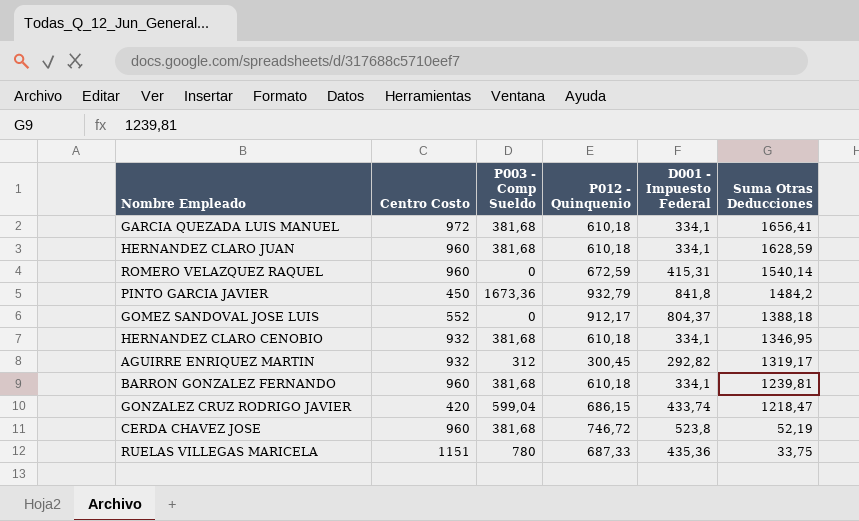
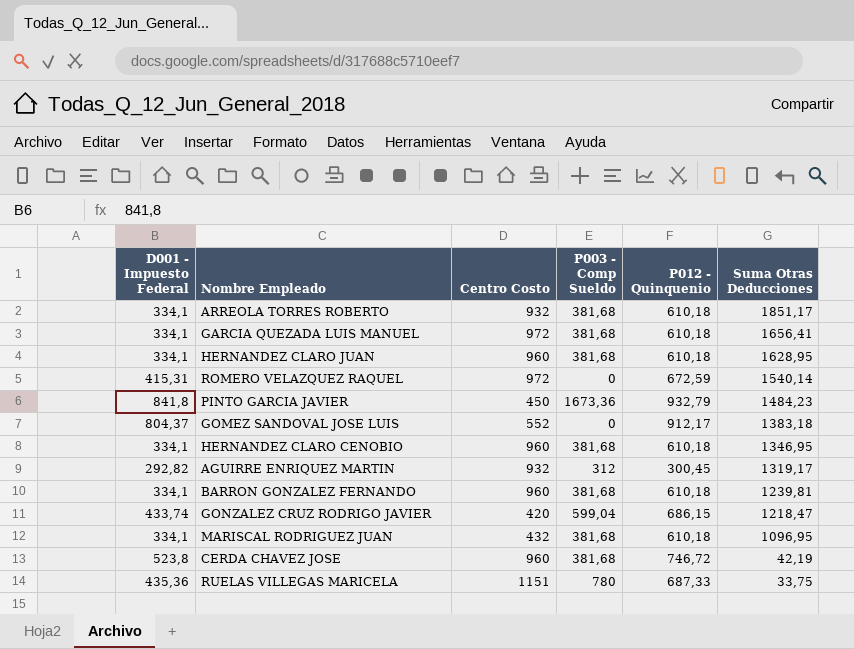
column D001 - Impuesto Federal | position: 5 -> 1
row ARREOLA TORRES ROBERTO: none -> 334,1 | 932 | 381,68 | 610,18 | 1851,17
HERNANDEZ CLARO JUAN | Suma Otras Deducciones: 1628,59 -> 1628,95
ROMERO VELAZQUEZ RAQUEL | Centro Costo: 960 -> 972
PINTO GARCIA JAVIER | Suma Otras Deducciones: 1484,2 -> 1484,23
GOMEZ SANDOVAL JOSE LUIS | Suma Otras Deducciones: 1388,18 -> 1383,18
HERNANDEZ CLARO CENOBIO | Centro Costo: 932 -> 960
row MARISCAL RODRIGUEZ JUAN: none -> 334,1 | 432 | 381,68 | 610,18 | 1096,95
CERDA CHAVEZ JOSE | Suma Otras Deducciones: 52,19 -> 42,19

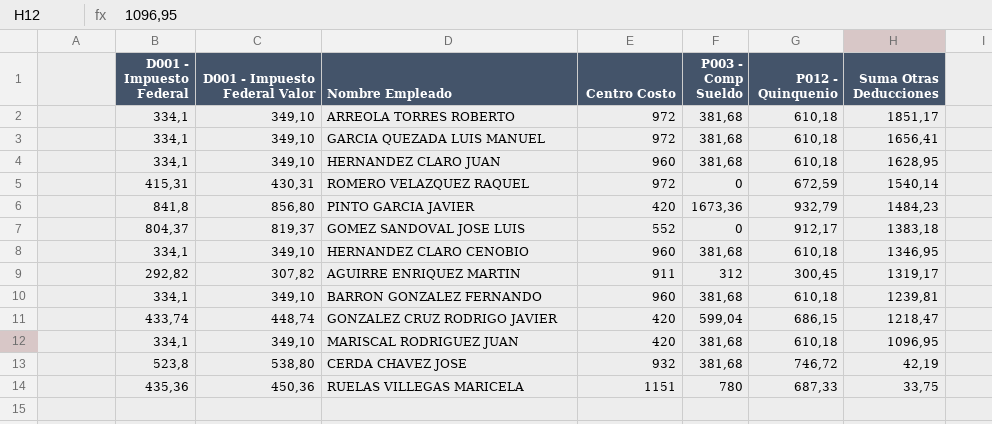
column D001 - Impuesto Federal Valor | formula: none -> [D001 - Impuesto Federal] + 15
ARREOLA TORRES ROBERTO | Centro Costo: 932 -> 972
PINTO GARCIA JAVIER | Centro Costo: 450 -> 420
AGUIRRE ENRIQUEZ MARTIN | Centro Costo: 932 -> 911
MARISCAL RODRIGUEZ JUAN | Centro Costo: 432 -> 420
CERDA CHAVEZ JOSE | Centro Costo: 960 -> 932

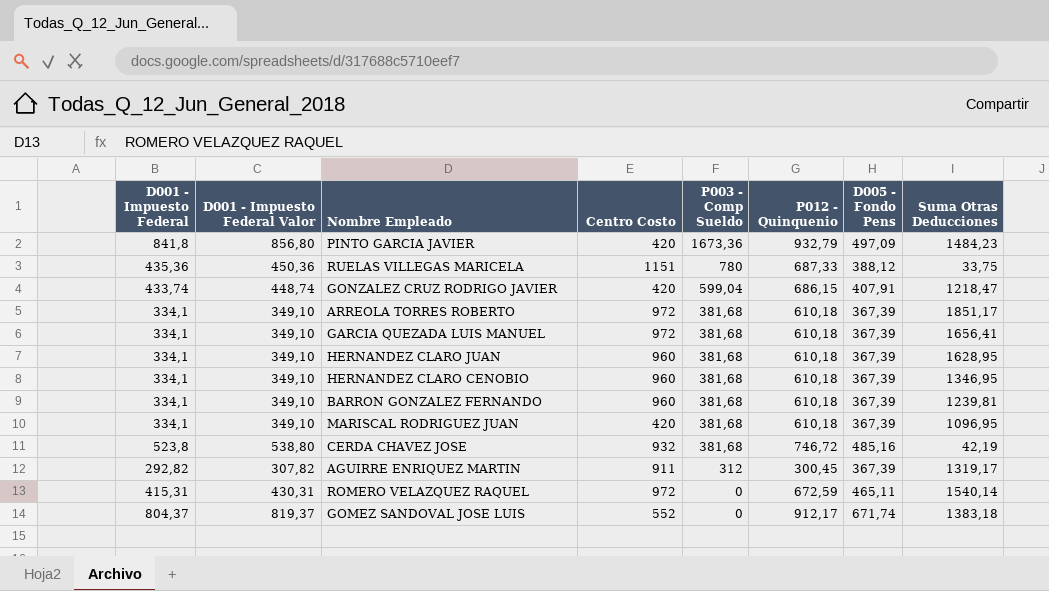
row order: Suma Otras Deducciones descending -> P003 - Comp Sueldo descending
column D005 - Fondo Pens | position: none -> 7

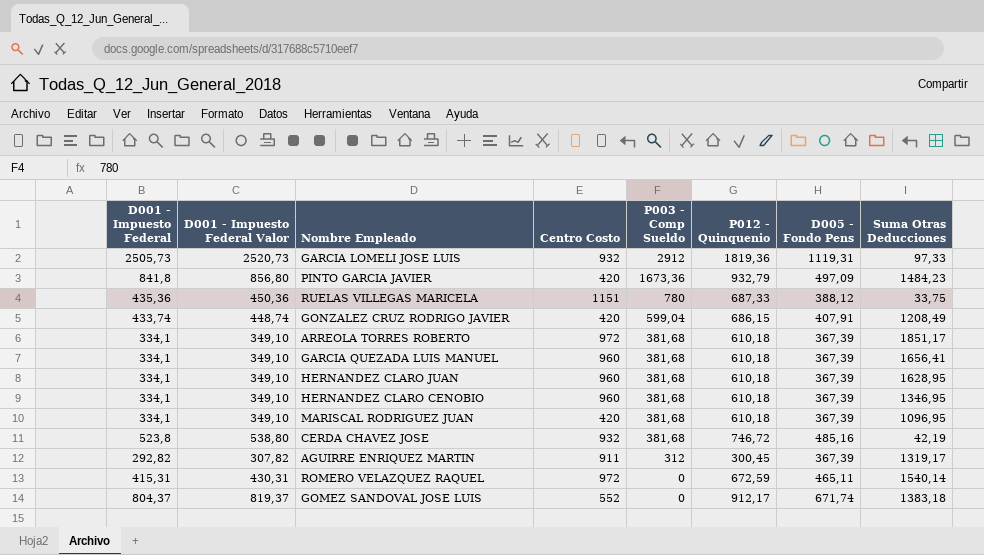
row BARRON GONZALEZ FERNANDO: 334,1 | 349,10 | 960 | 381,68 | 610,18 | 367,39 | 1239,81 -> none
row GARCIA LOMELI JOSE LUIS: none -> 2505,73 | 2520,73 | 932 | 2912 | 1819,36 | 1119,31 | 97,33
GONZALEZ CRUZ RODRIGO JAVIER | Suma Otras Deducciones: 1218,47 -> 1208,49
GARCIA QUEZADA LUIS MANUEL | Centro Costo: 972 -> 960

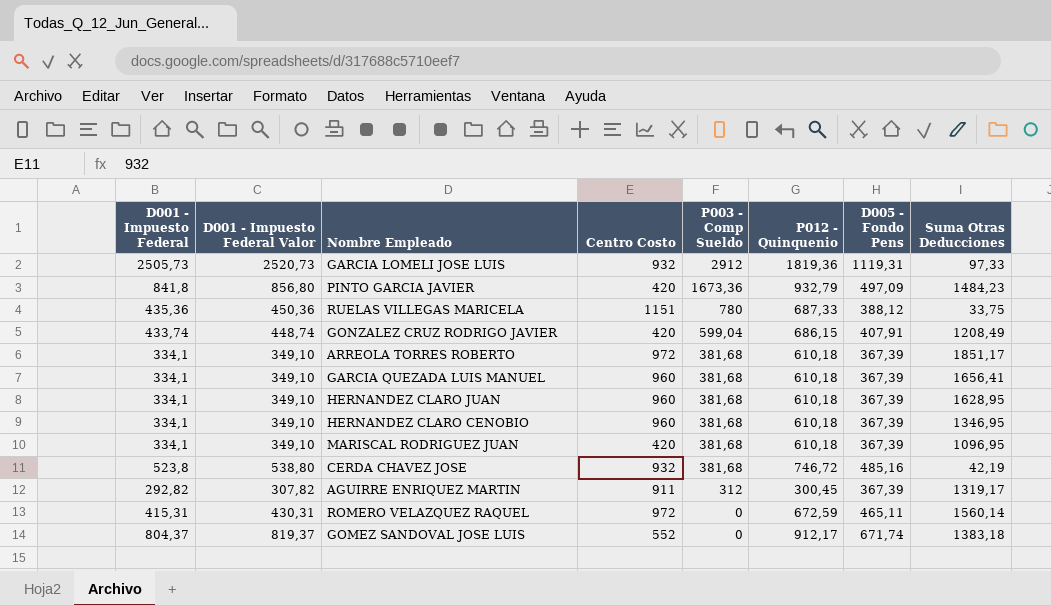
ROMERO VELAZQUEZ RAQUEL | Suma Otras Deducciones: 1540,14 -> 1560,14

